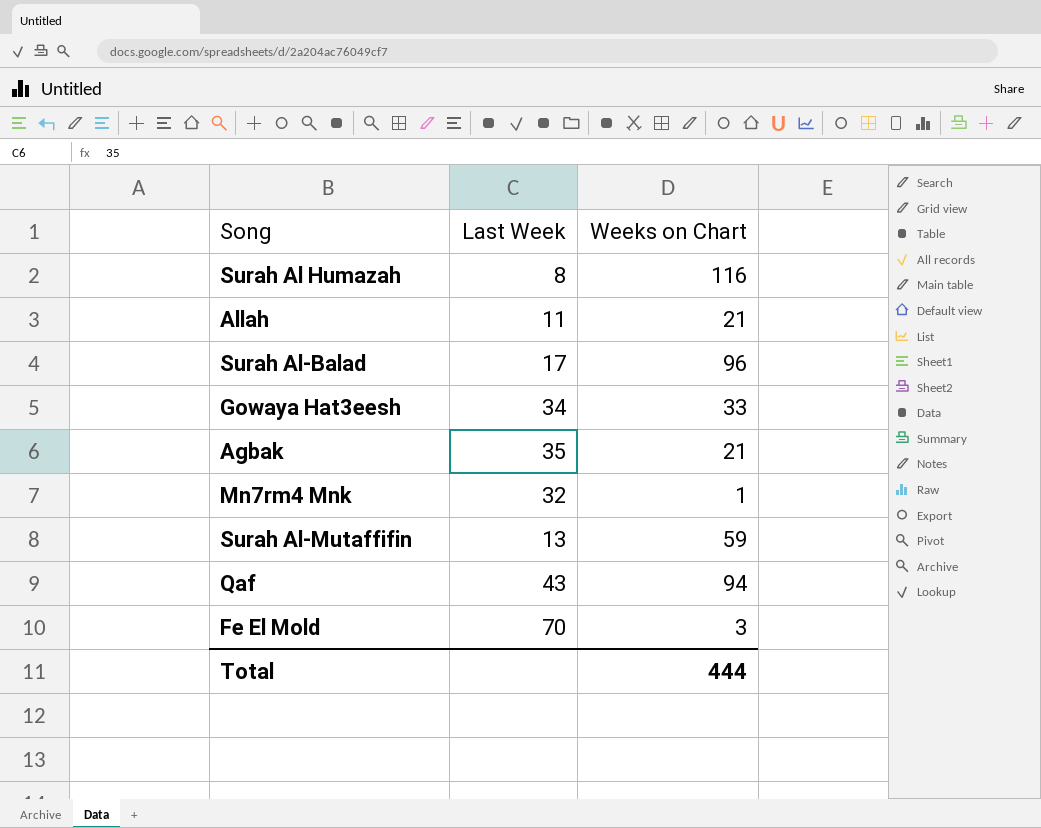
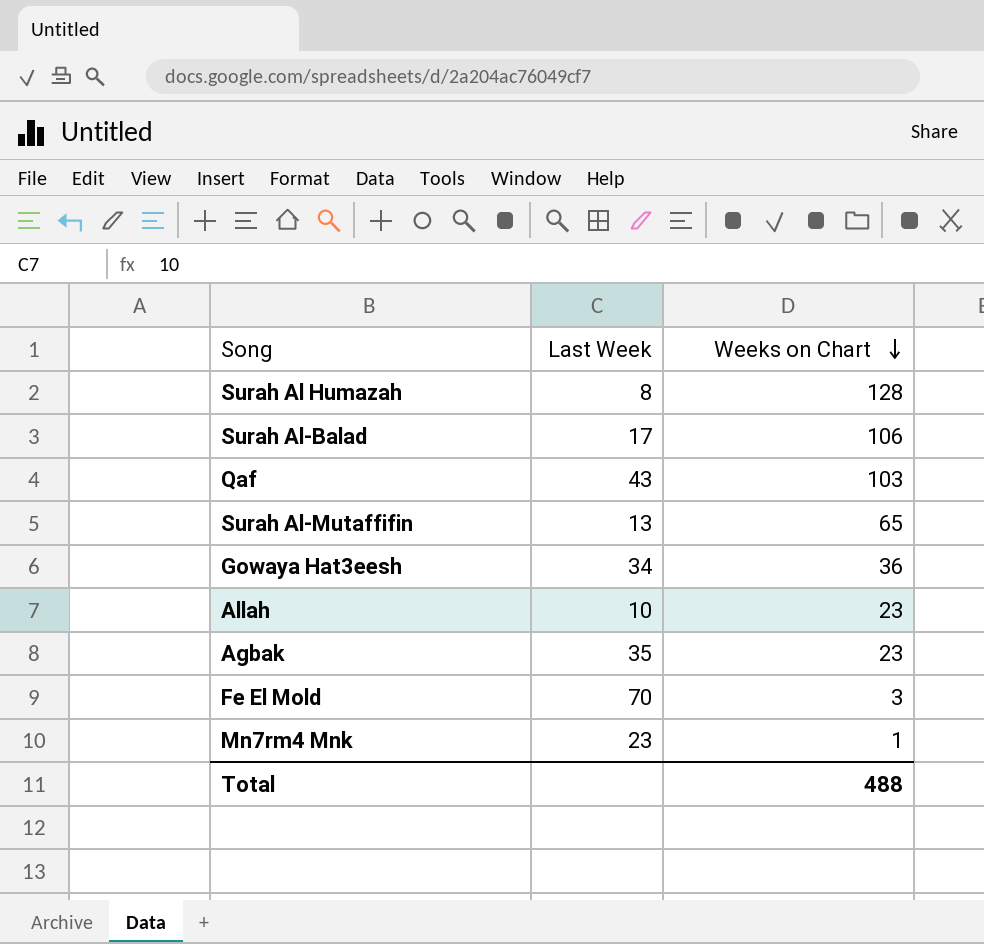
row order: none -> Weeks on Chart descending
Surah Al Humazah | Weeks on Chart: 116 -> 128
Surah Al-Balad | Weeks on Chart: 96 -> 106
Qaf | Weeks on Chart: 94 -> 103
Surah Al-Mutaffifin | Weeks on Chart: 59 -> 65
Gowaya Hat3eesh | Weeks on Chart: 33 -> 36
Allah | Last Week: 11 -> 10
Allah | Weeks on Chart: 21 -> 23
Agbak | Weeks on Chart: 21 -> 23
Mn7rm4 Mnk | Last Week: 32 -> 23
Total | Weeks on Chart: 444 -> 488

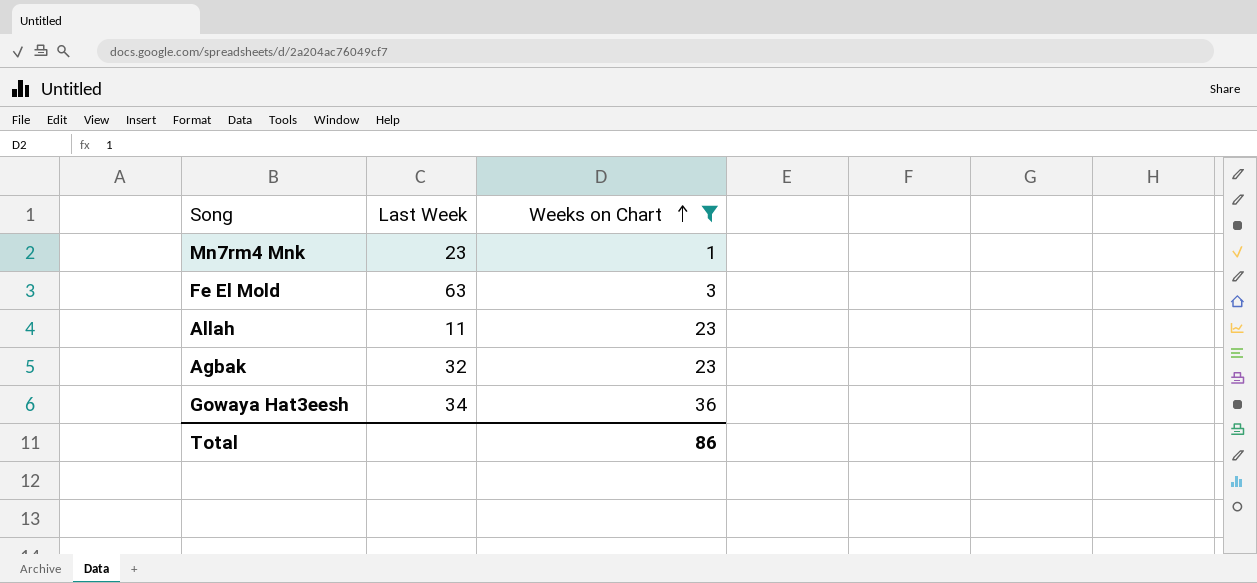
filter: none -> Weeks on Chart <= 36
row order: Weeks on Chart descending -> Weeks on Chart ascending
Fe El Mold | Last Week: 70 -> 63
Allah | Last Week: 10 -> 11
Agbak | Last Week: 35 -> 32
Total | Weeks on Chart: 488 -> 86

